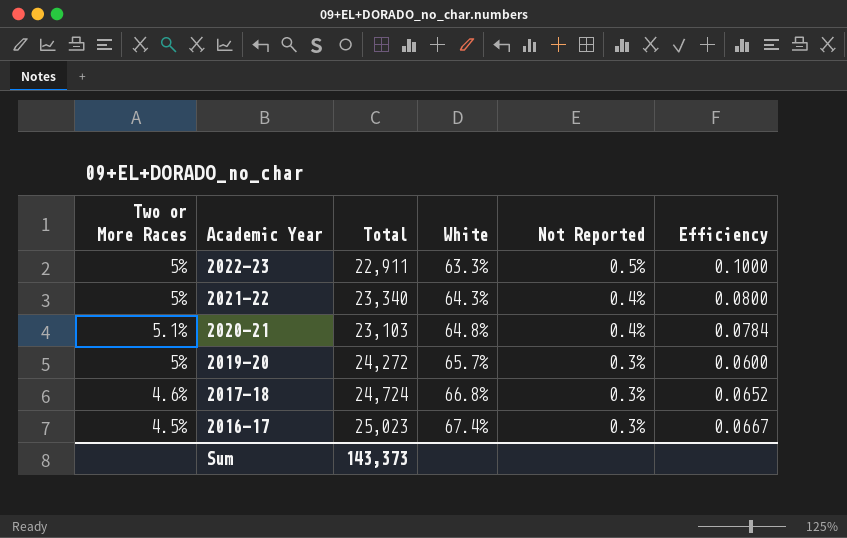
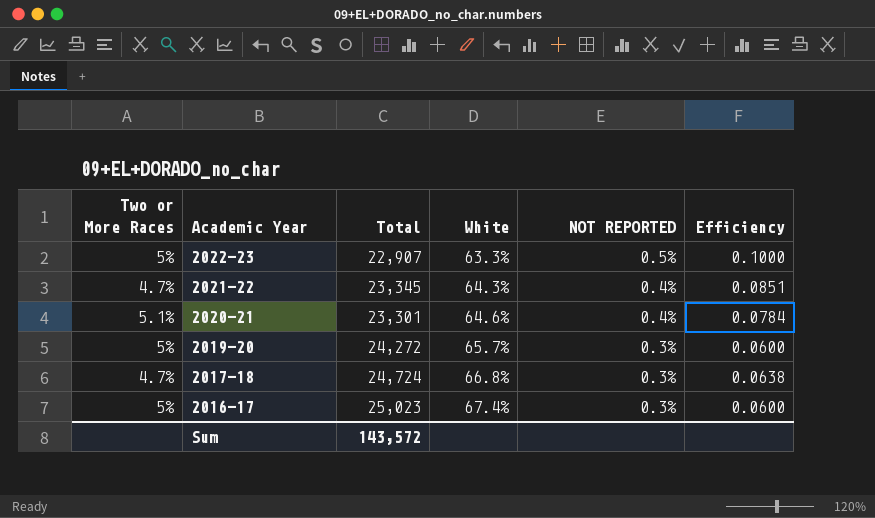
column name: Not Reported -> NOT REPORTED
2022-23 | Total: 22,911 -> 22,907
2021-22 | Two or More Races: 5% -> 4.7%
2021-22 | Total: 23,340 -> 23,345
2021-22 | Efficiency: 0.0800 -> 0.0851
2020-21 | Total: 23,103 -> 23,301
2020-21 | White: 64.8% -> 64.6%
2017-18 | Two or More Races: 4.6% -> 4.7%
2017-18 | Efficiency: 0.0652 -> 0.0638
2016-17 | Two or More Races: 4.5% -> 5%
2016-17 | Efficiency: 0.0667 -> 0.0600
Sum | Total: 143,373 -> 143,572

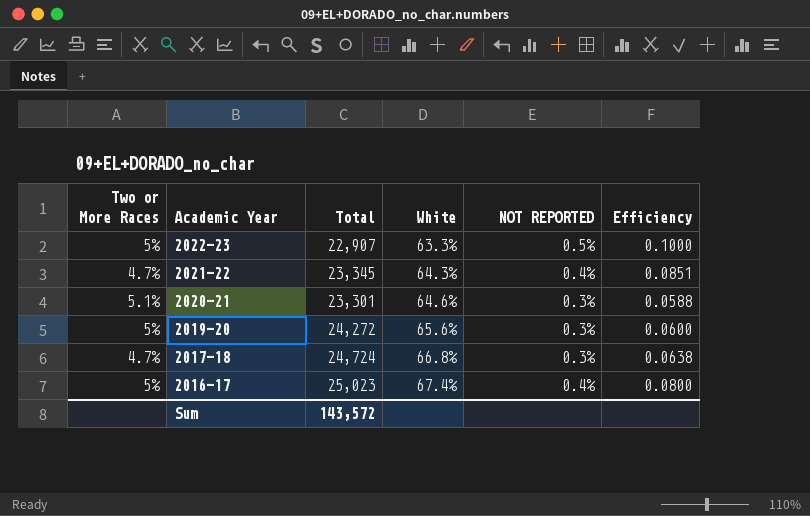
2020-21 | NOT REPORTED: 0.4% -> 0.3%
2020-21 | Efficiency: 0.0784 -> 0.0588
2019-20 | White: 65.7% -> 65.6%
2016-17 | NOT REPORTED: 0.3% -> 0.4%
2016-17 | Efficiency: 0.0600 -> 0.0800

